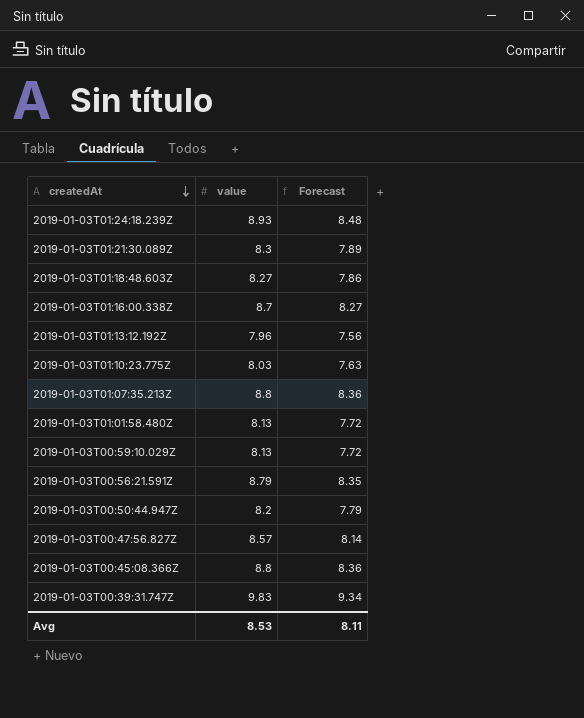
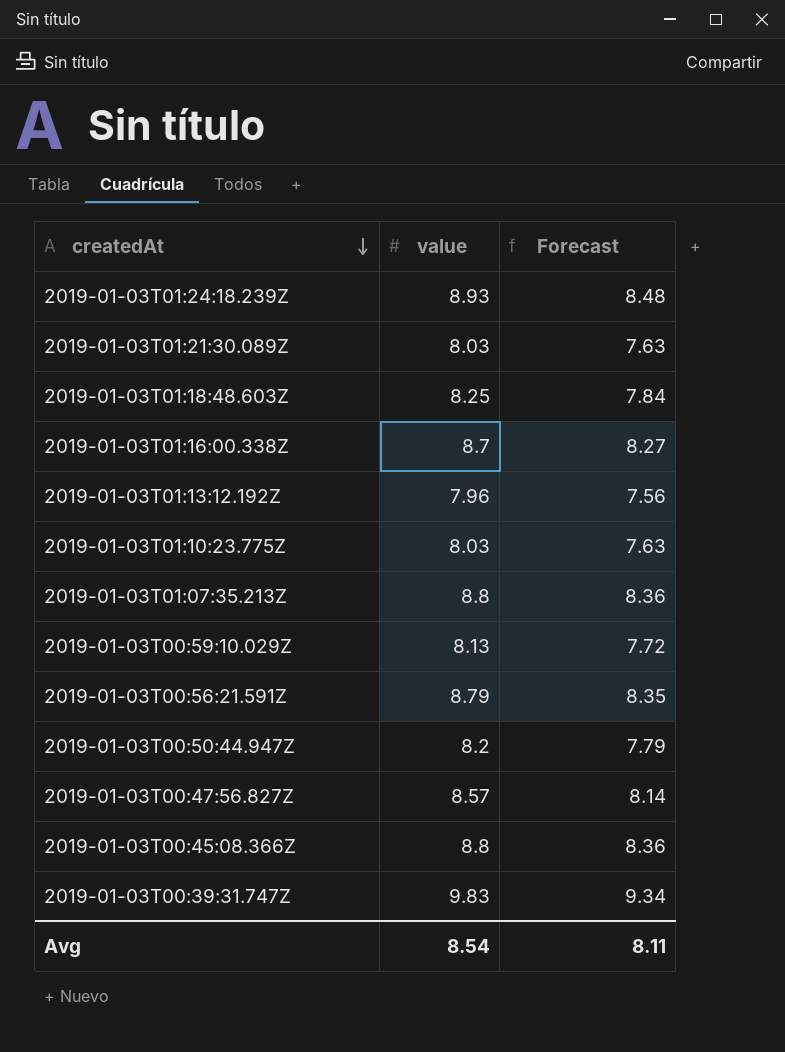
row 2019-01-03T01:01:58.480Z: 8.13 | 7.72 -> none
2019-01-03T01:21:30.089Z | value: 8.3 -> 8.03
2019-01-03T01:21:30.089Z | Forecast: 7.89 -> 7.63
2019-01-03T01:18:48.603Z | value: 8.27 -> 8.25
2019-01-03T01:18:48.603Z | Forecast: 7.86 -> 7.84
Avg | value: 8.53 -> 8.54

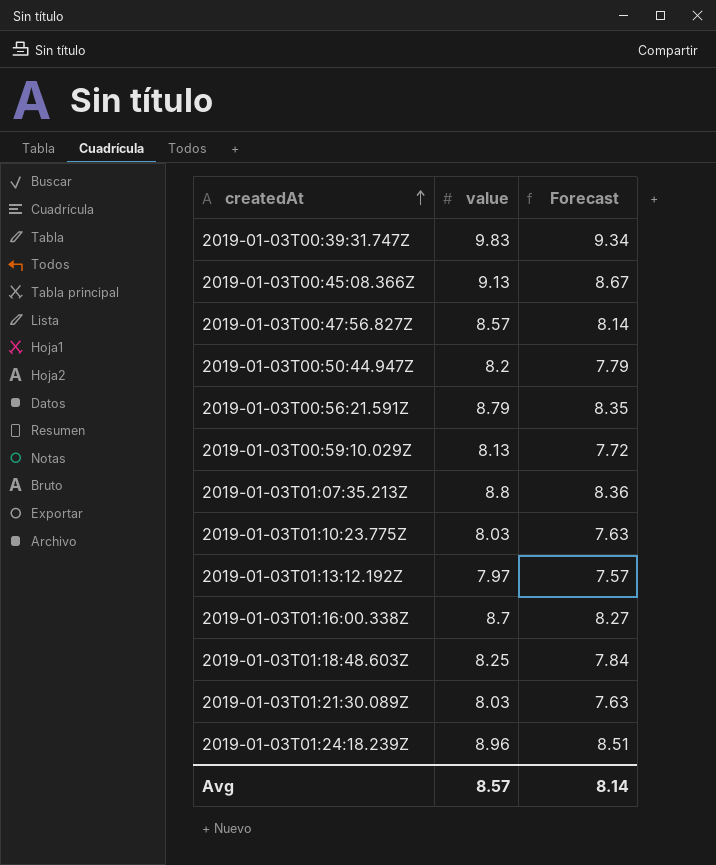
row order: createdAt descending -> createdAt ascending
2019-01-03T00:45:08.366Z | value: 8.8 -> 9.13
2019-01-03T00:45:08.366Z | Forecast: 8.36 -> 8.67
2019-01-03T01:13:12.192Z | value: 7.96 -> 7.97
2019-01-03T01:13:12.192Z | Forecast: 7.56 -> 7.57
2019-01-03T01:24:18.239Z | value: 8.93 -> 8.96
2019-01-03T01:24:18.239Z | Forecast: 8.48 -> 8.51
Avg | value: 8.54 -> 8.57
Avg | Forecast: 8.11 -> 8.14

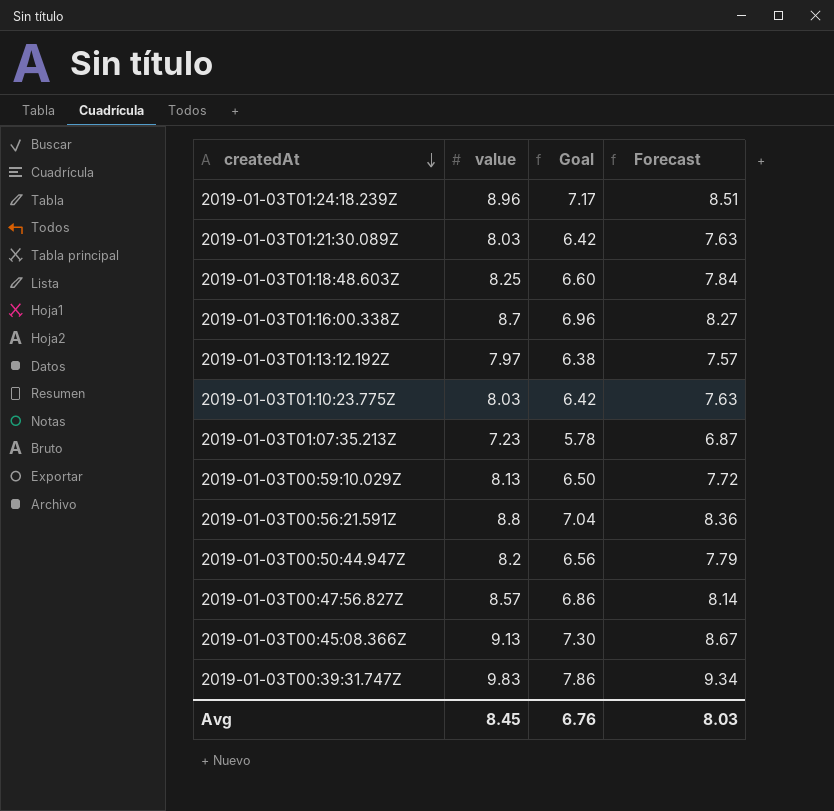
row order: createdAt ascending -> createdAt descending
column Goal | formula: none -> [value] * 0.8
2019-01-03T01:07:35.213Z | value: 8.8 -> 7.23
2019-01-03T01:07:35.213Z | Forecast: 8.36 -> 6.87
2019-01-03T00:56:21.591Z | value: 8.79 -> 8.8
2019-01-03T00:56:21.591Z | Forecast: 8.35 -> 8.36
Avg | value: 8.57 -> 8.45
Avg | Forecast: 8.14 -> 8.03

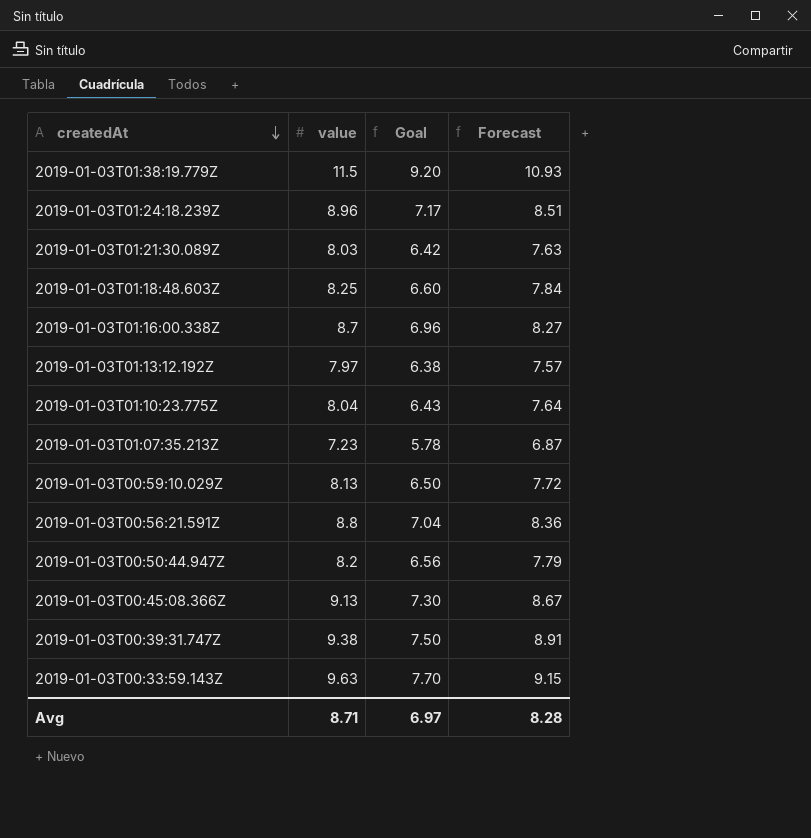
row 2019-01-03T00:47:56.827Z: 8.57 | 6.86 | 8.14 -> none
row 2019-01-03T01:38:19.779Z: none -> 11.5 | 9.20 | 10.93
2019-01-03T01:10:23.775Z | value: 8.03 -> 8.04
2019-01-03T01:10:23.775Z | Goal: 6.42 -> 6.43
2019-01-03T01:10:23.775Z | Forecast: 7.63 -> 7.64
2019-01-03T00:39:31.747Z | value: 9.83 -> 9.38
2019-01-03T00:39:31.747Z | Goal: 7.86 -> 7.50
2019-01-03T00:39:31.747Z | Forecast: 9.34 -> 8.91
row 2019-01-03T00:33:59.143Z: none -> 9.63 | 7.70 | 9.15
Avg | value: 8.45 -> 8.71
Avg | Goal: 6.76 -> 6.97
Avg | Forecast: 8.03 -> 8.28

